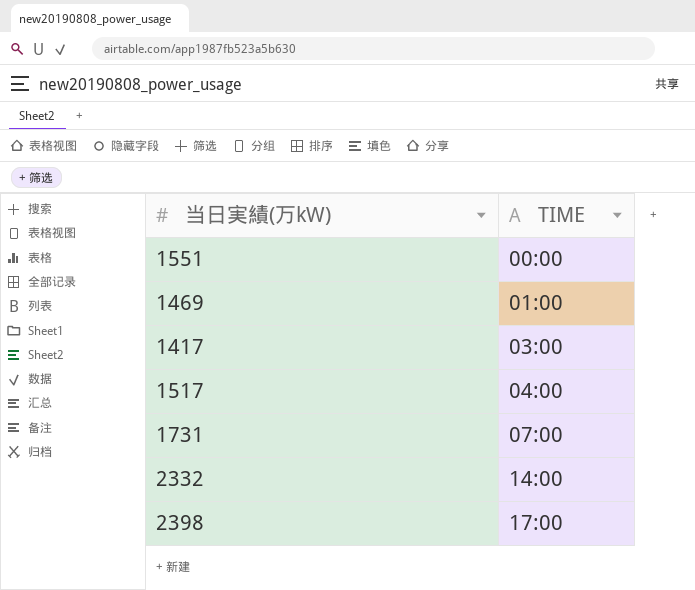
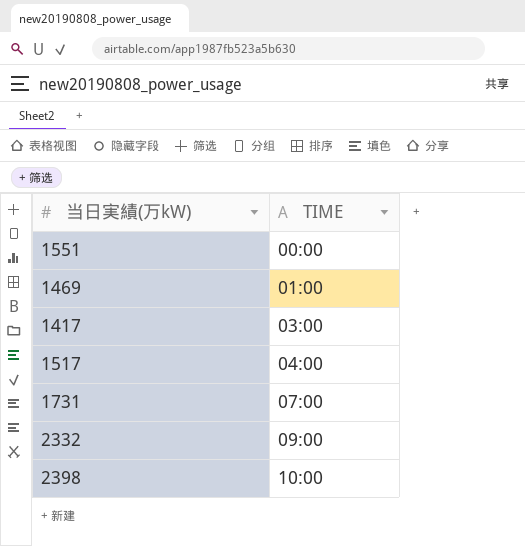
2332 | TIME: 14:00 -> 09:00
2398 | TIME: 17:00 -> 10:00

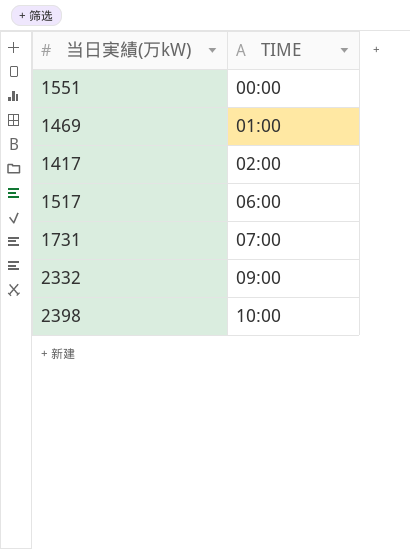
1417 | TIME: 03:00 -> 02:00
1517 | TIME: 04:00 -> 06:00

